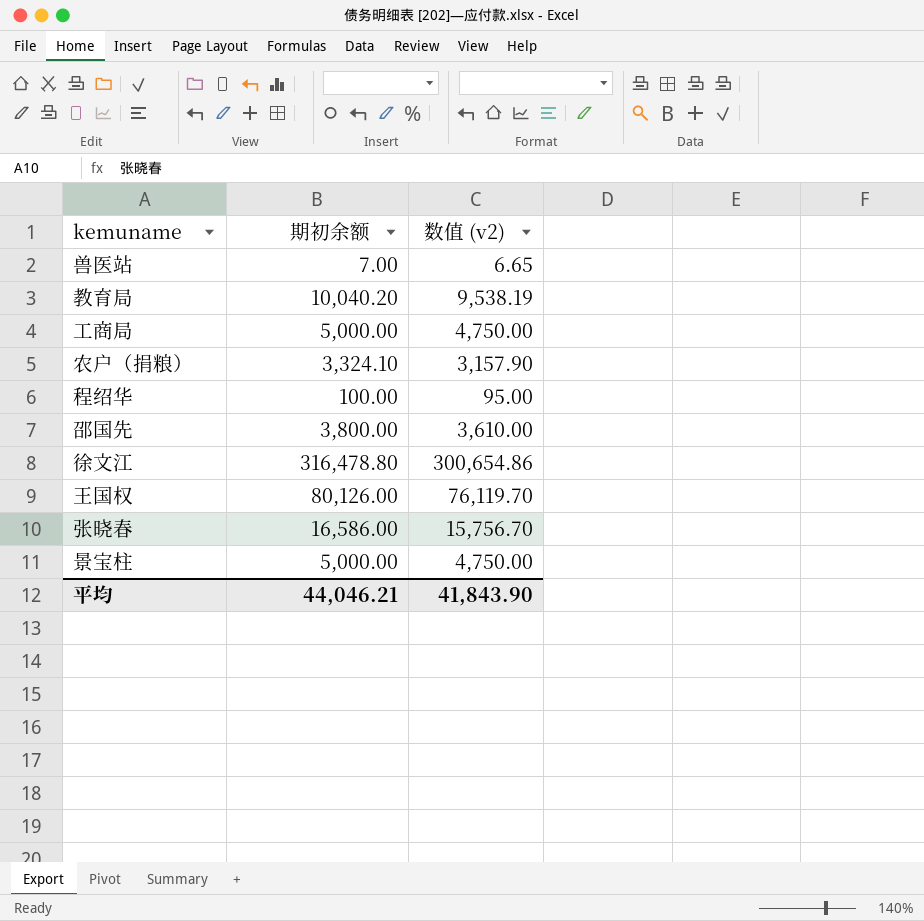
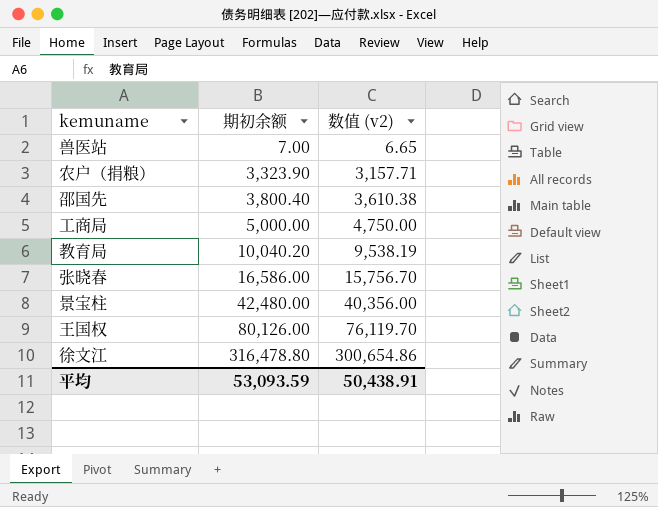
row order: none -> 期初余额 ascending
row 程绍华: 100.00 | 95.00 -> none
农户（捐粮） | 期初余额: 3,324.10 -> 3,323.90
农户（捐粮） | 数值 (v2): 3,157.90 -> 3,157.71
邵国先 | 期初余额: 3,800.00 -> 3,800.40
邵国先 | 数值 (v2): 3,610.00 -> 3,610.38
景宝柱 | 期初余额: 5,000.00 -> 42,480.00
景宝柱 | 数值 (v2): 4,750.00 -> 40,356.00
平均 | 期初余额: 44,046.21 -> 53,093.59
平均 | 数值 (v2): 41,843.90 -> 50,438.91

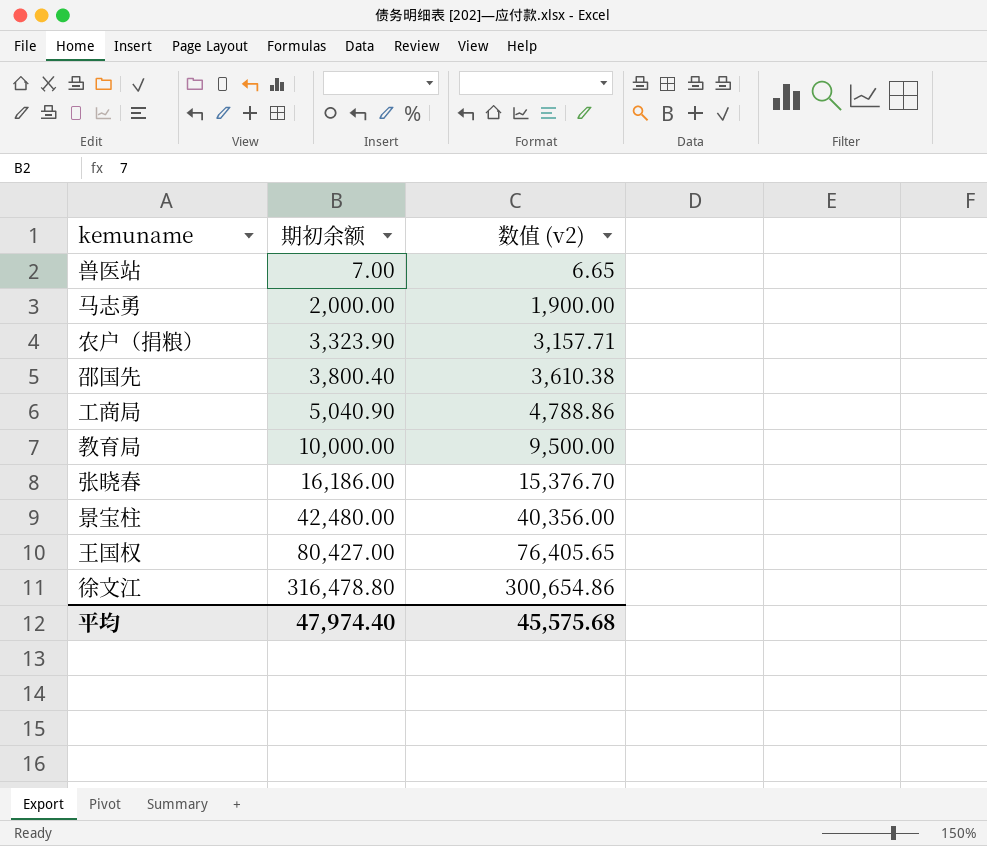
row 马志勇: none -> 2,000.00 | 1,900.00
工商局 | 期初余额: 5,000.00 -> 5,040.90
工商局 | 数值 (v2): 4,750.00 -> 4,788.86
教育局 | 期初余额: 10,040.20 -> 10,000.00
教育局 | 数值 (v2): 9,538.19 -> 9,500.00
张晓春 | 期初余额: 16,586.00 -> 16,186.00
张晓春 | 数值 (v2): 15,756.70 -> 15,376.70
王国权 | 期初余额: 80,126.00 -> 80,427.00
王国权 | 数值 (v2): 76,119.70 -> 76,405.65
平均 | 期初余额: 53,093.59 -> 47,974.40
平均 | 数值 (v2): 50,438.91 -> 45,575.68

